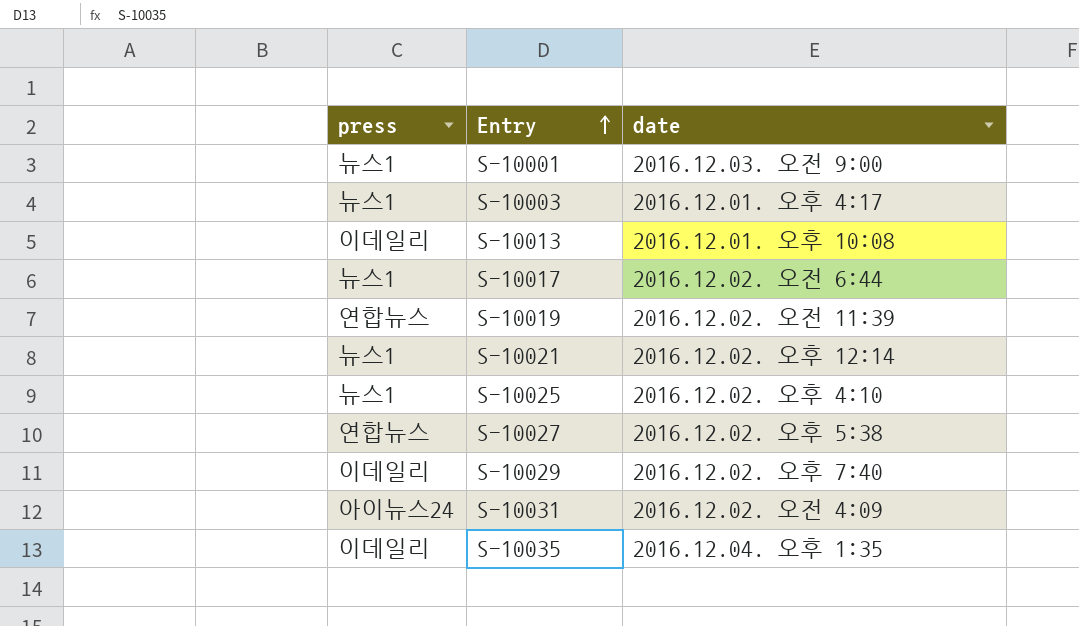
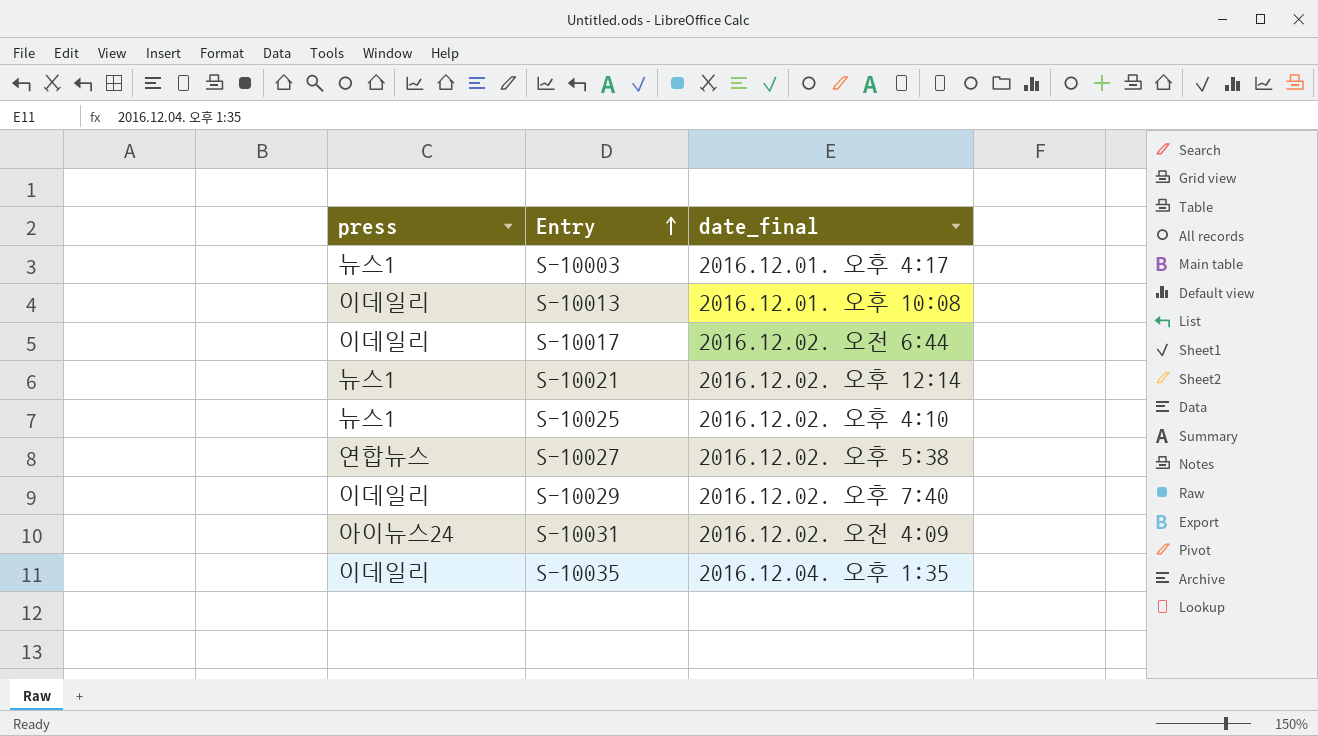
column name: date -> date_final
row S-10001: 뉴스1 | 2016.12.03. 오전 9:00 -> none
row S-10019: 연합뉴스 | 2016.12.02. 오전 11:39 -> none
S-10017 | press: 뉴스1 -> 이데일리

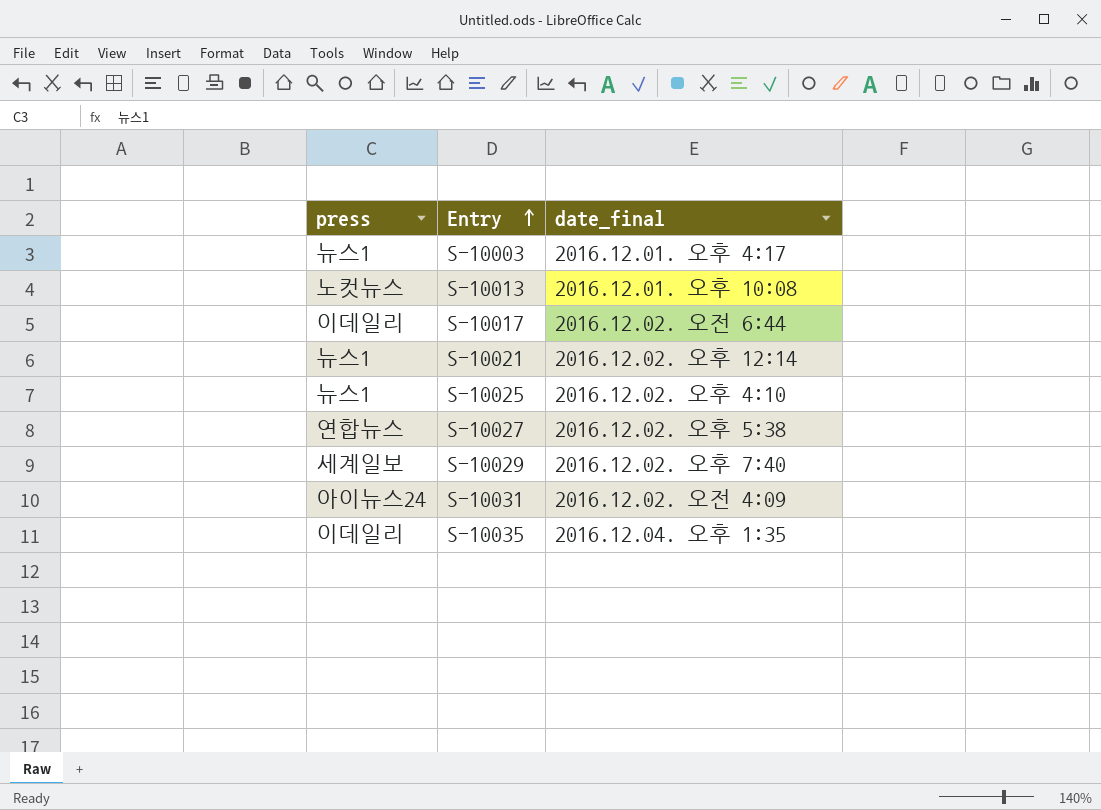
S-10013 | press: 이데일리 -> 노컷뉴스
S-10029 | press: 이데일리 -> 세계일보

